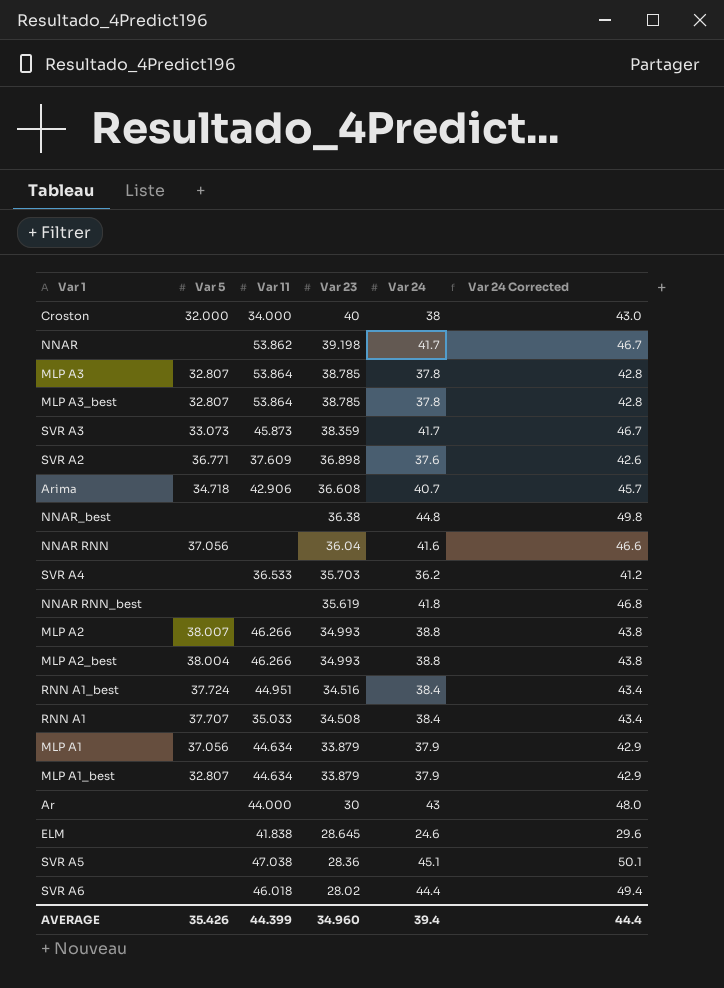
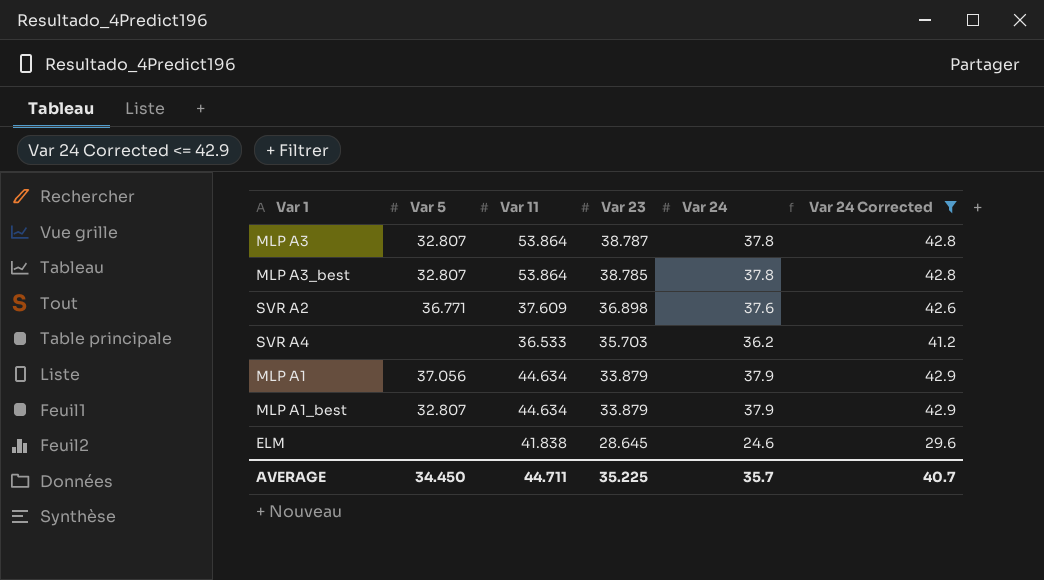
filter: none -> Var 24 Corrected <= 42.9
MLP A3 | Var 23: 38.785 -> 38.787
AVERAGE | Var 5: 35.426 -> 34.450
AVERAGE | Var 11: 44.399 -> 44.711
AVERAGE | Var 23: 34.960 -> 35.225
AVERAGE | Var 24: 39.4 -> 35.7
AVERAGE | Var 24 Corrected: 44.4 -> 40.7

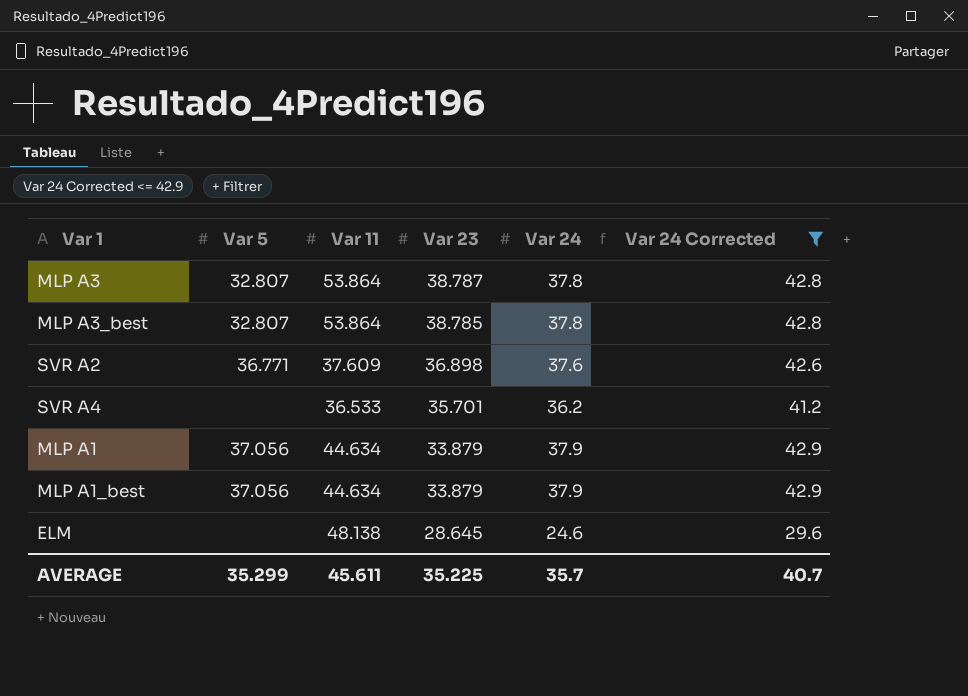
SVR A4 | Var 23: 35.703 -> 35.701
MLP A1_best | Var 5: 32.807 -> 37.056
ELM | Var 11: 41.838 -> 48.138
AVERAGE | Var 5: 34.450 -> 35.299
AVERAGE | Var 11: 44.711 -> 45.611

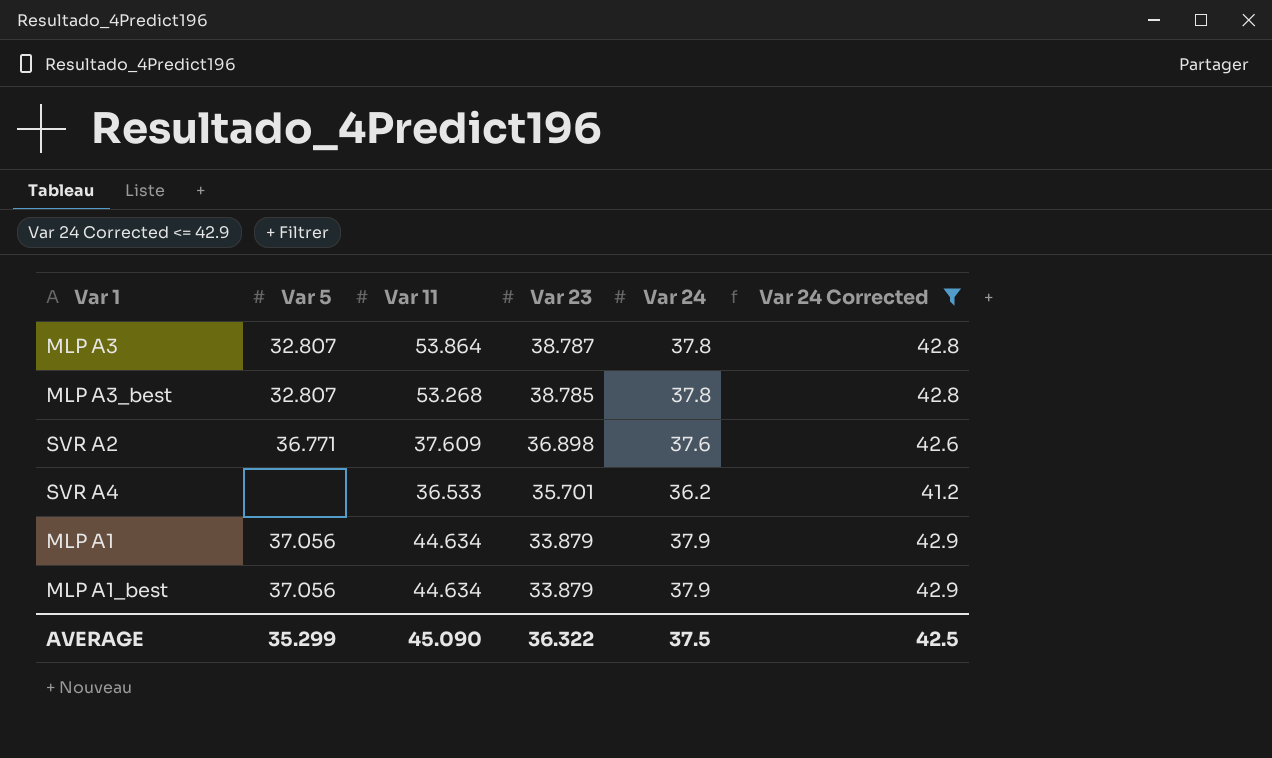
row ELM: none | 48.138 | 28.645 | 24.6 | 29.6 -> none
MLP A3_best | Var 11: 53.864 -> 53.268
AVERAGE | Var 11: 45.611 -> 45.090
AVERAGE | Var 23: 35.225 -> 36.322
AVERAGE | Var 24: 35.7 -> 37.5
AVERAGE | Var 24 Corrected: 40.7 -> 42.5

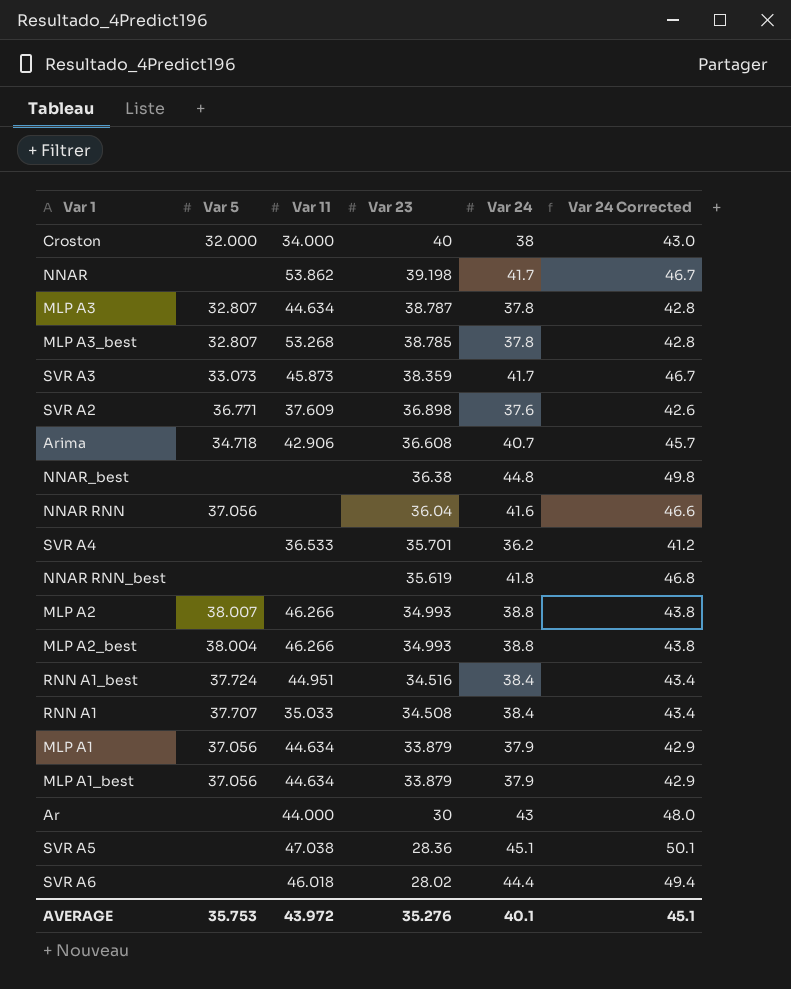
filter: Var 24 Corrected <= 42.9 -> none
MLP A3 | Var 11: 53.864 -> 44.634
AVERAGE | Var 5: 35.299 -> 35.753
AVERAGE | Var 11: 45.090 -> 43.972
AVERAGE | Var 23: 36.322 -> 35.276
AVERAGE | Var 24: 37.5 -> 40.1
AVERAGE | Var 24 Corrected: 42.5 -> 45.1

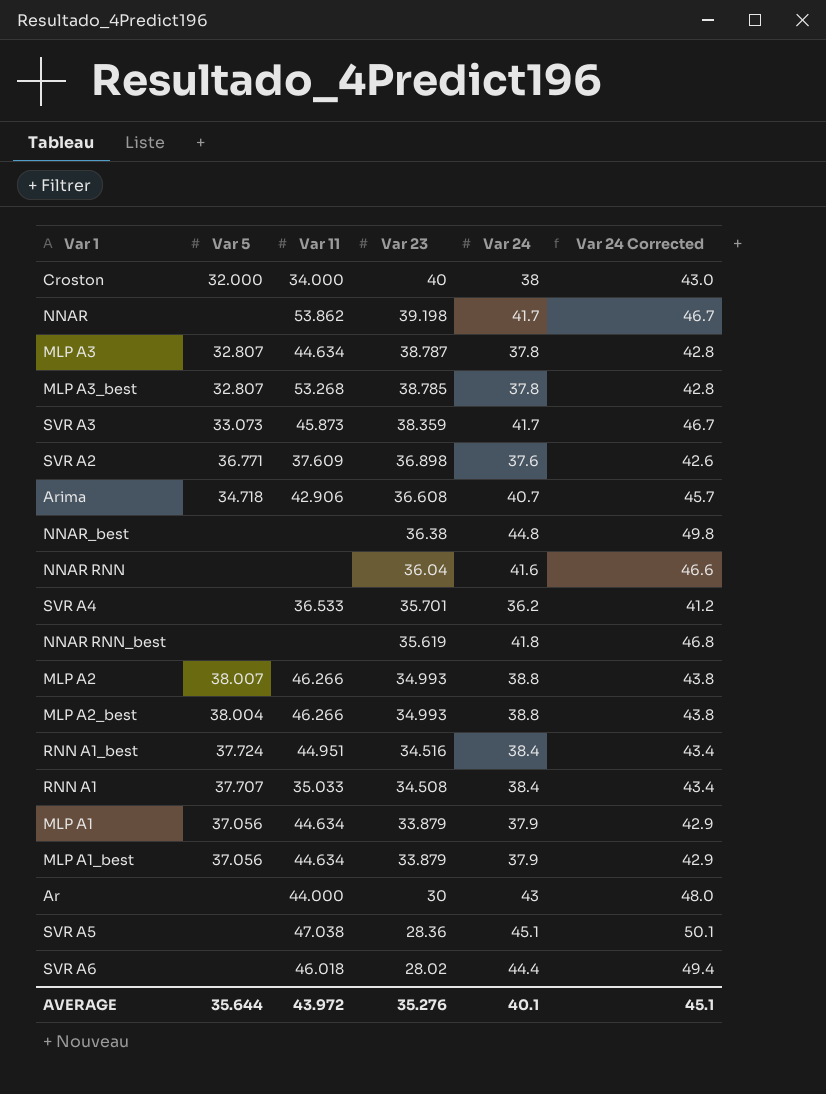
NNAR RNN | Var 5: 37.056 -> none
AVERAGE | Var 5: 35.753 -> 35.644

